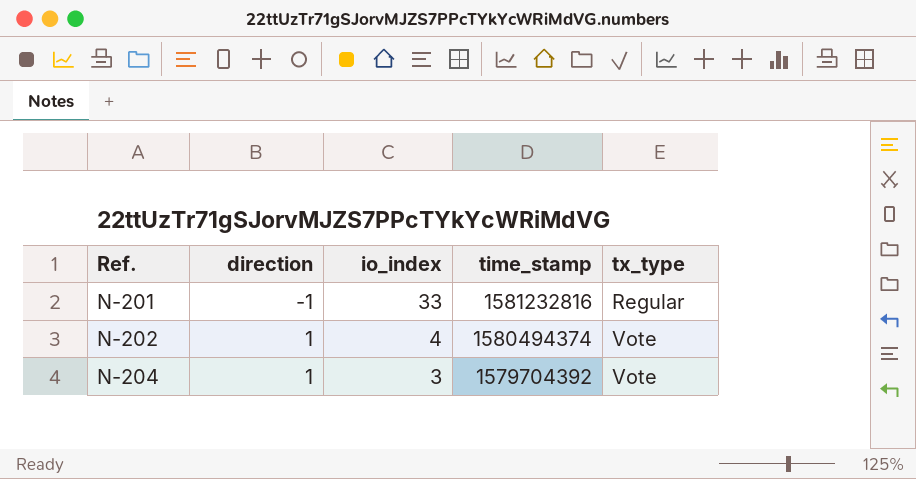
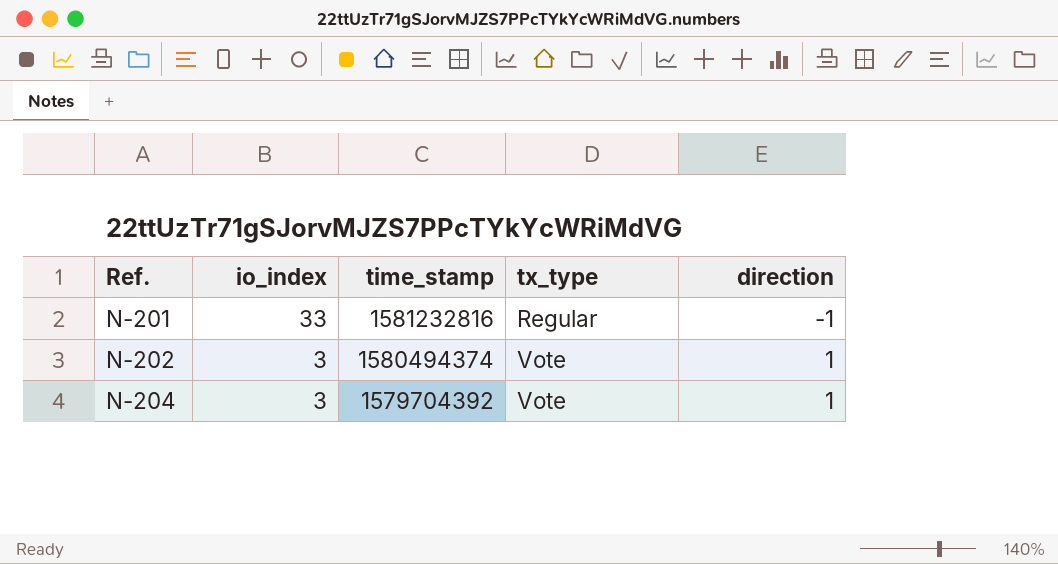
column direction | position: 2 -> 5
N-202 | io_index: 4 -> 3

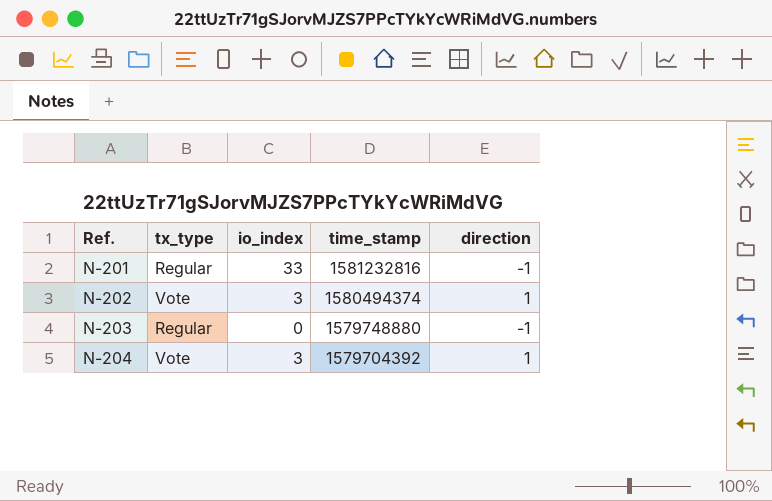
column tx_type | position: 4 -> 2
row N-203: none -> Regular | 0 | 1579748880 | -1

